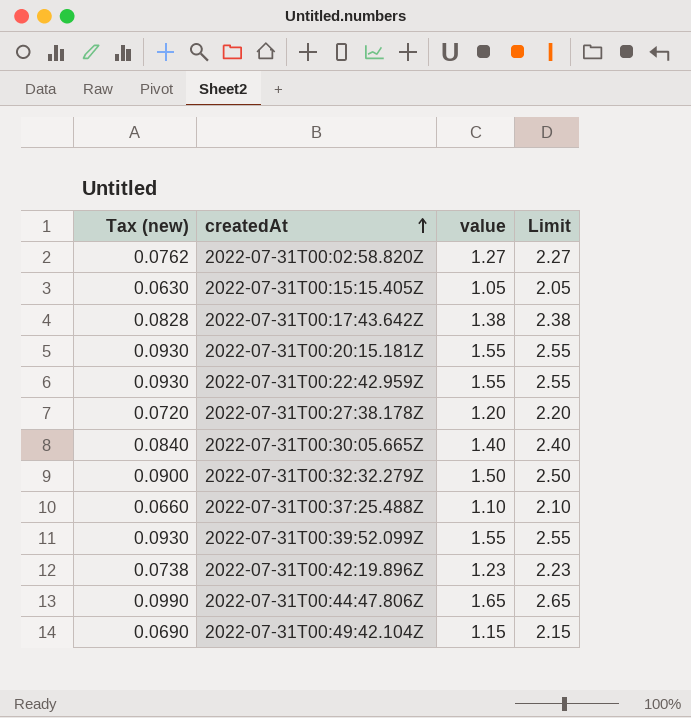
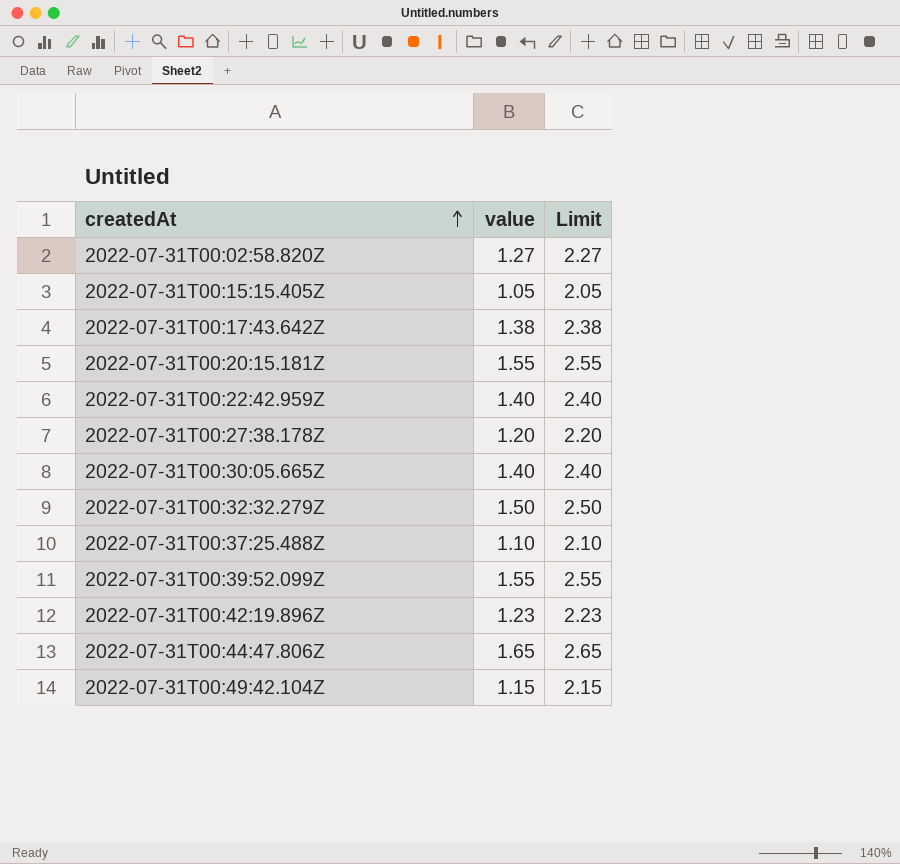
column Tax (new) | formula: [value] * 0.06 -> none
2022-07-31T00:22:42.959Z | value: 1.55 -> 1.40
2022-07-31T00:22:42.959Z | Limit: 2.55 -> 2.40

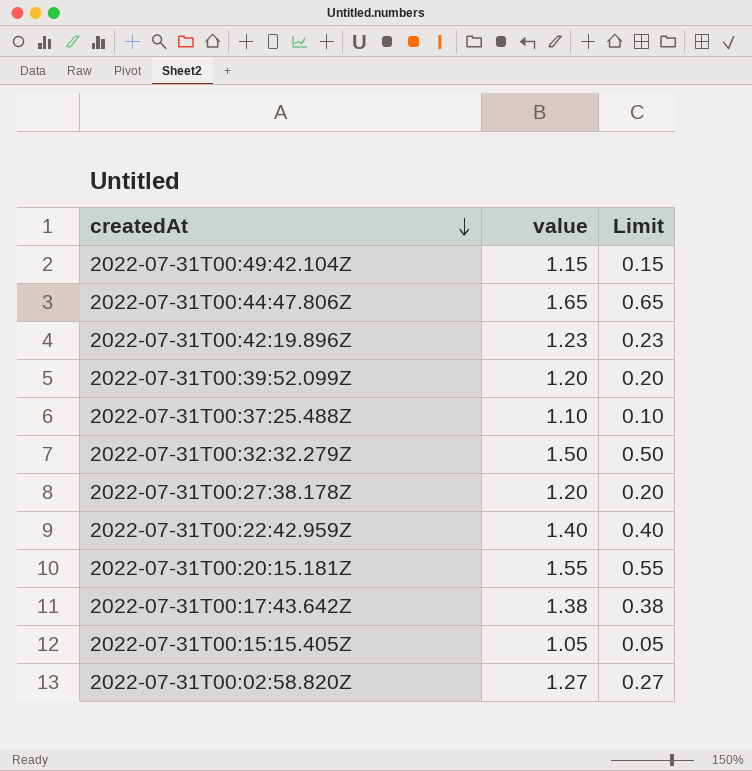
row order: createdAt ascending -> createdAt descending
column Limit | formula: [value] + 1 -> [value] - 1
row 2022-07-31T00:30:05.665Z: 1.40 | 2.40 -> none
2022-07-31T00:39:52.099Z | value: 1.55 -> 1.20

